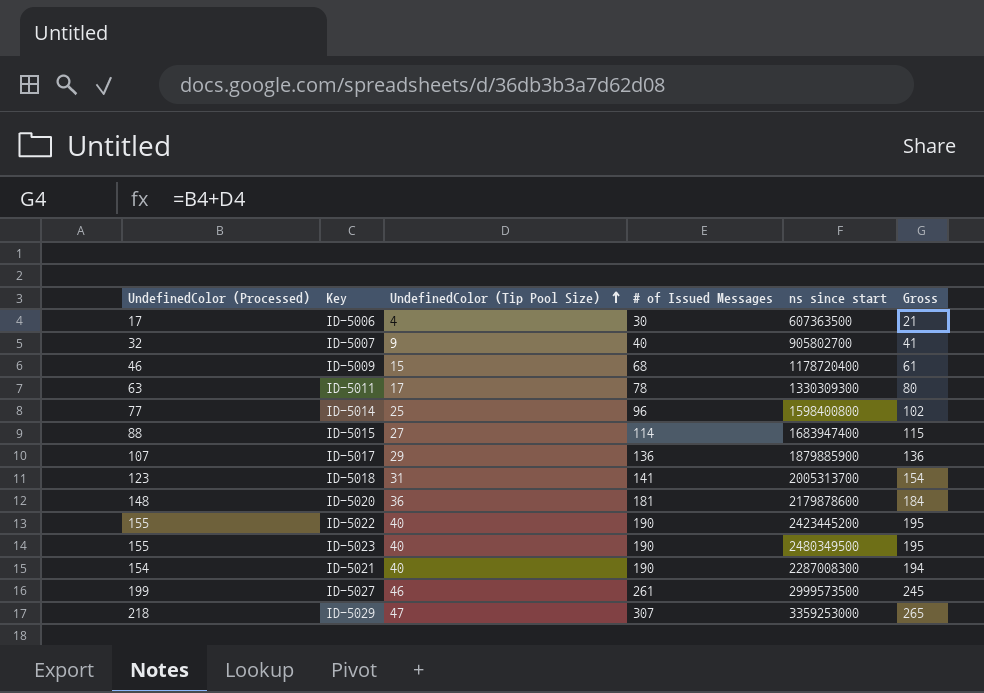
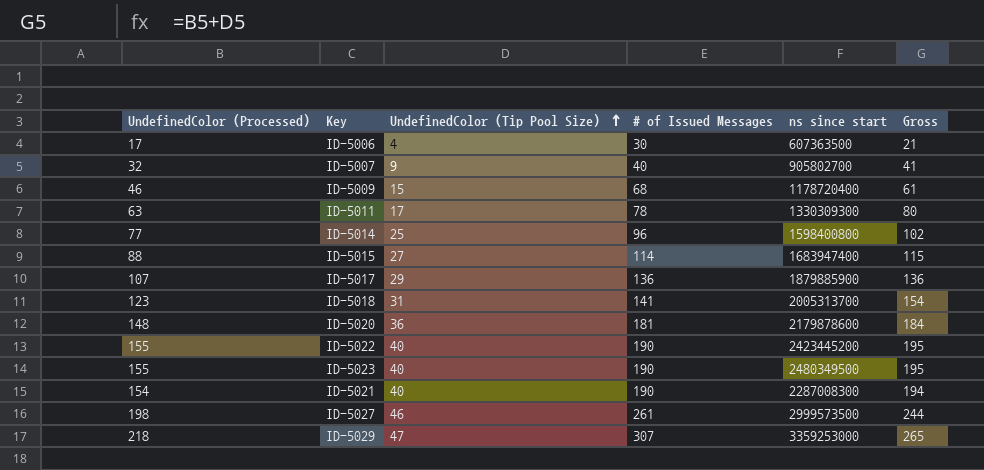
ID-5027 | UndefinedColor (Processed): 199 -> 198
ID-5027 | Gross: 245 -> 244

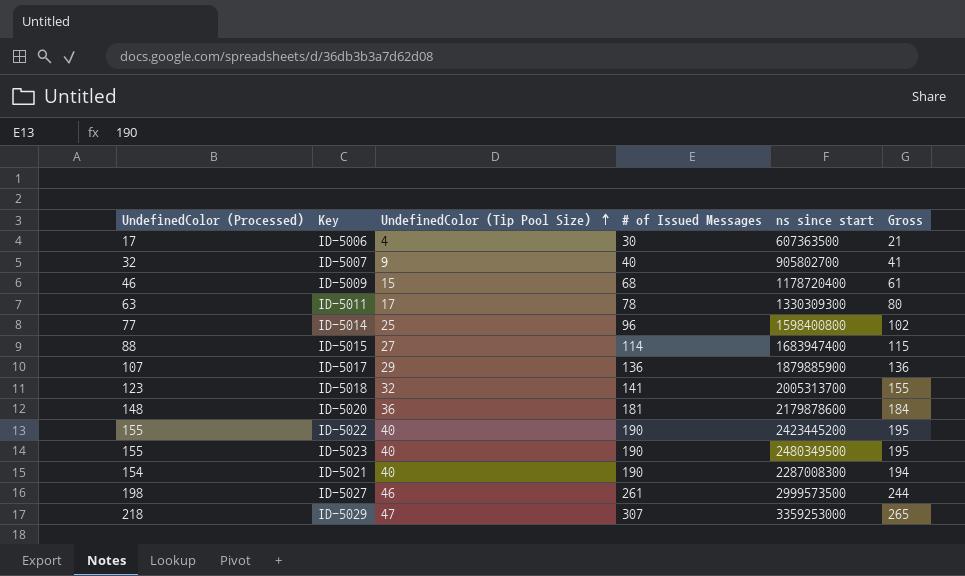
ID-5018 | UndefinedColor (Tip Pool Size): 31 -> 32
ID-5018 | Gross: 154 -> 155

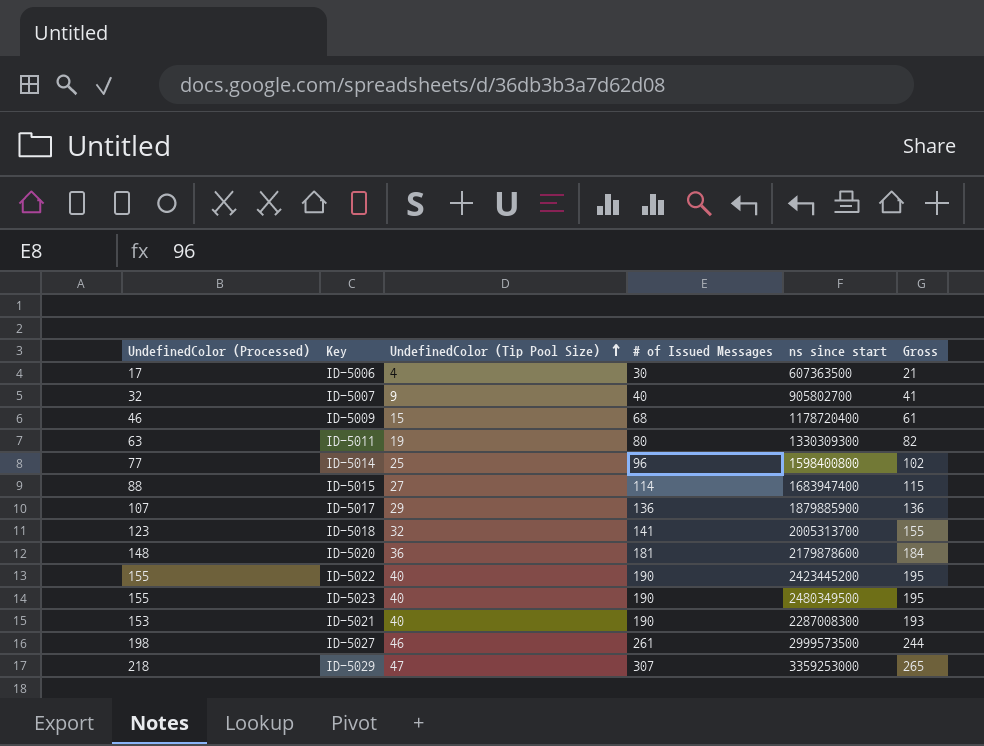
ID-5011 | UndefinedColor (Tip Pool Size): 17 -> 19
ID-5011 | # of Issued Messages: 78 -> 80
ID-5011 | Gross: 80 -> 82
ID-5021 | UndefinedColor (Processed): 154 -> 153
ID-5021 | Gross: 194 -> 193

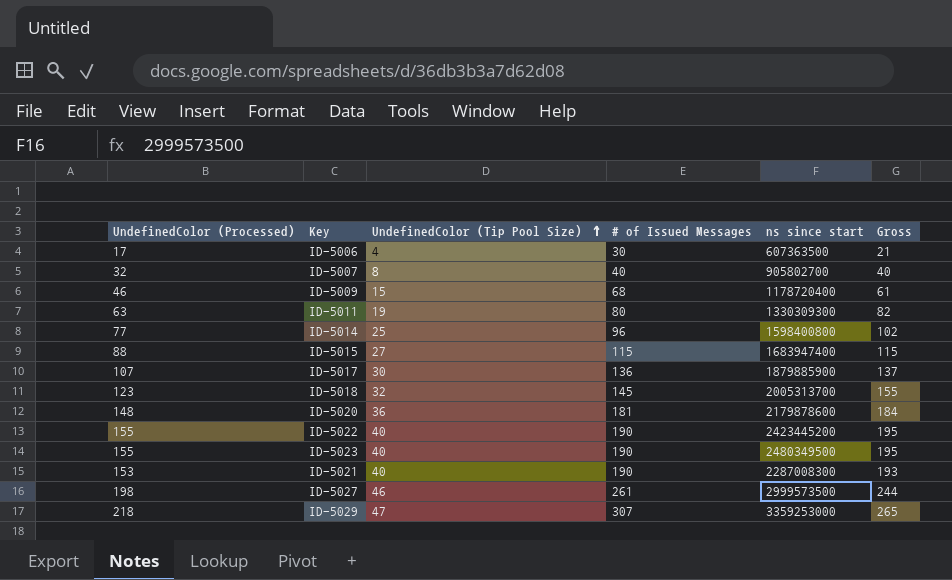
ID-5007 | UndefinedColor (Tip Pool Size): 9 -> 8
ID-5007 | Gross: 41 -> 40
ID-5015 | # of Issued Messages: 114 -> 115
ID-5017 | UndefinedColor (Tip Pool Size): 29 -> 30
ID-5017 | Gross: 136 -> 137
ID-5018 | # of Issued Messages: 141 -> 145

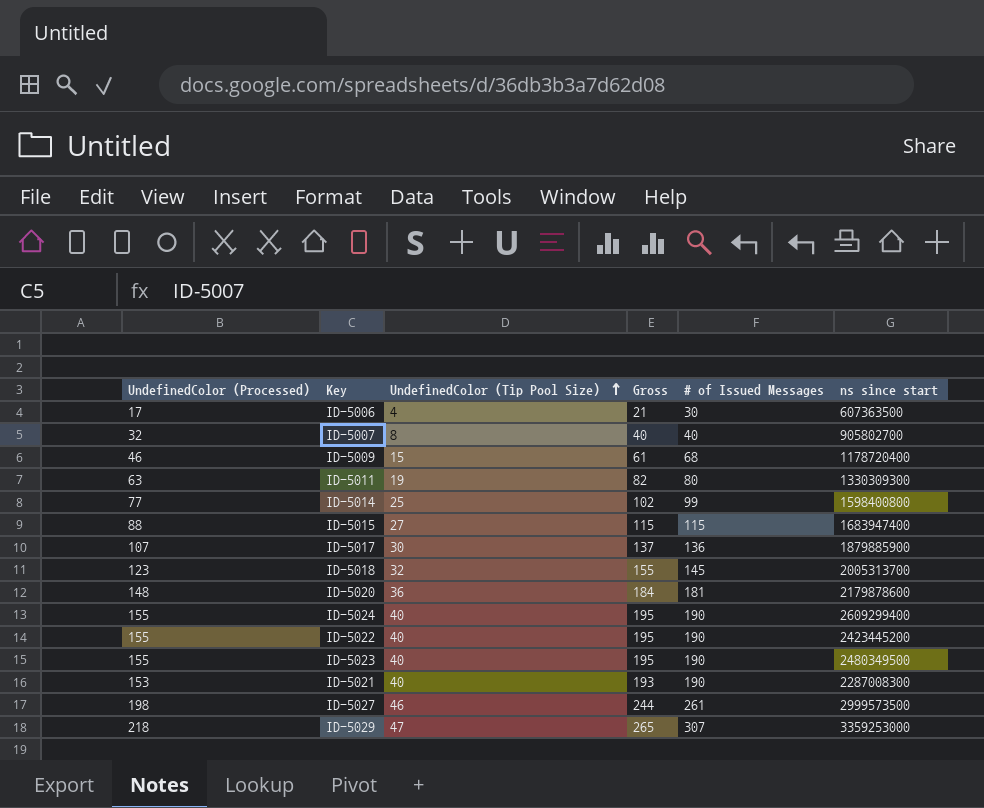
column Gross | position: 6 -> 4
ID-5014 | # of Issued Messages: 96 -> 99
row ID-5024: none -> 155 | 40 | 195 | 190 | 2609299400

